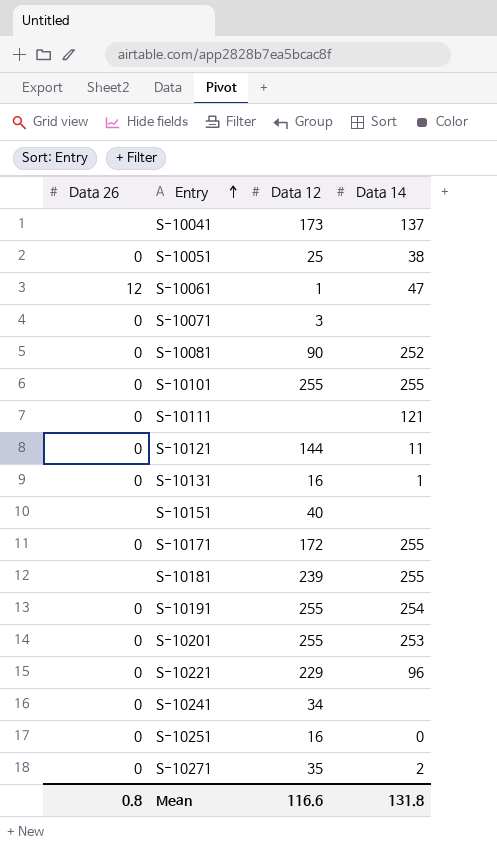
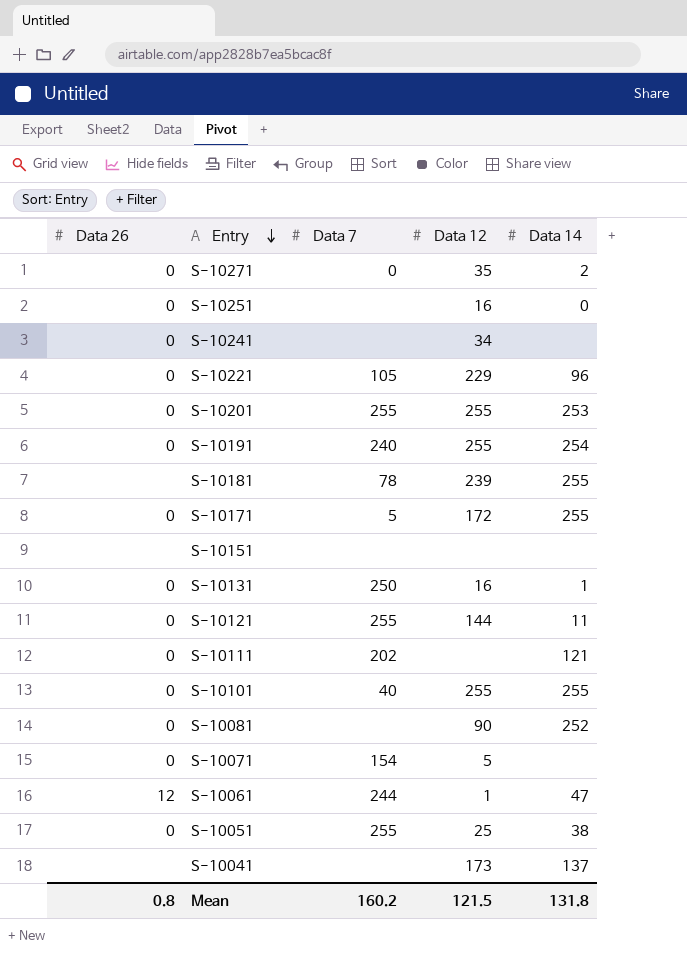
row order: Entry ascending -> Entry descending
column Data 7 | position: none -> 3
S-10151 | Data 12: 40 -> none
S-10071 | Data 12: 3 -> 5
Mean | Data 12: 116.6 -> 121.5

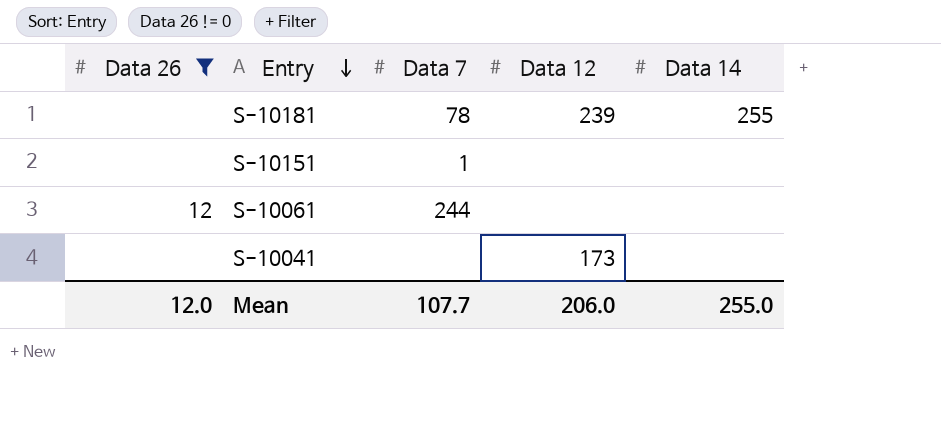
filter: none -> Data 26 != 0
S-10151 | Data 7: none -> 1
S-10061 | Data 12: 1 -> none
S-10061 | Data 14: 47 -> none
S-10041 | Data 14: 137 -> none
Mean | Data 26: 0.8 -> 12.0
Mean | Data 7: 160.2 -> 107.7
Mean | Data 12: 121.5 -> 206.0
Mean | Data 14: 131.8 -> 255.0

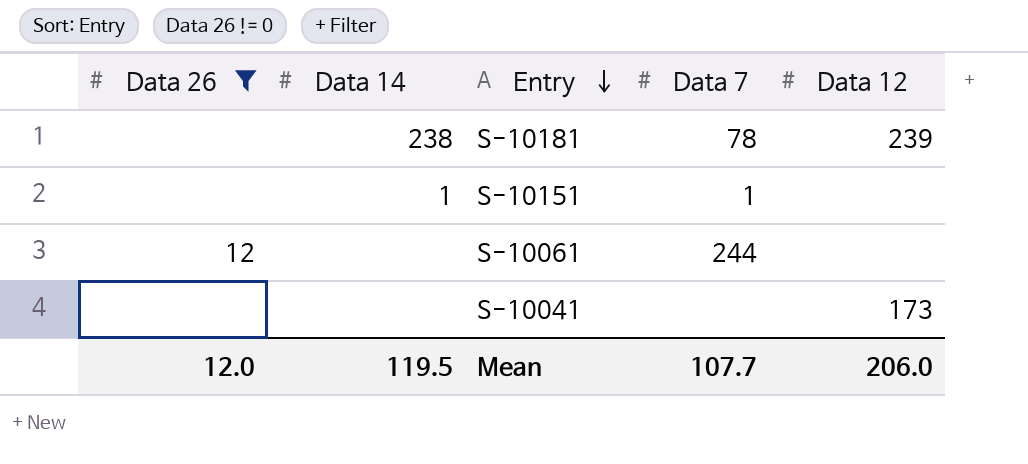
column Data 14 | position: 5 -> 2
S-10181 | Data 14: 255 -> 238
S-10151 | Data 14: none -> 1
Mean | Data 14: 255.0 -> 119.5

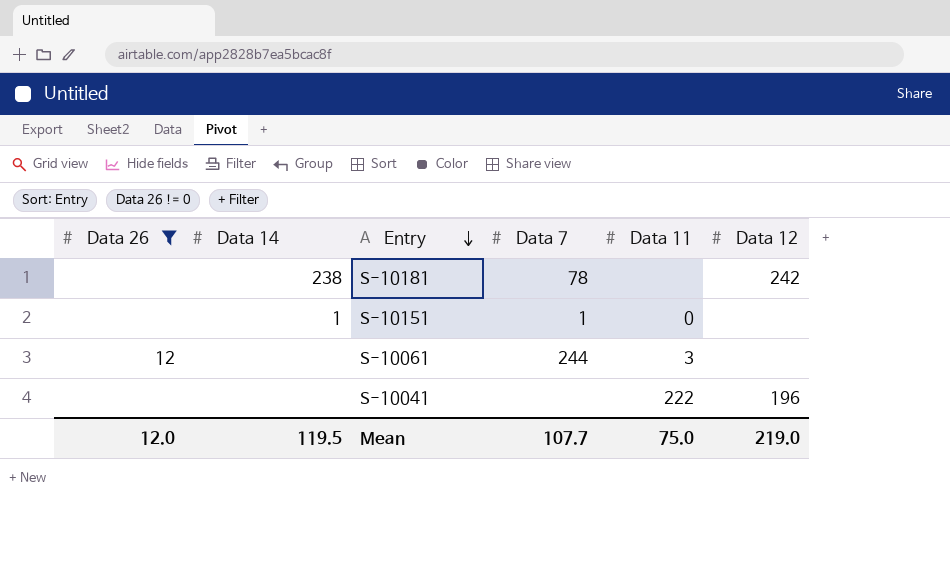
column Data 11 | position: none -> 5
S-10181 | Data 12: 239 -> 242
S-10041 | Data 12: 173 -> 196
Mean | Data 12: 206.0 -> 219.0

